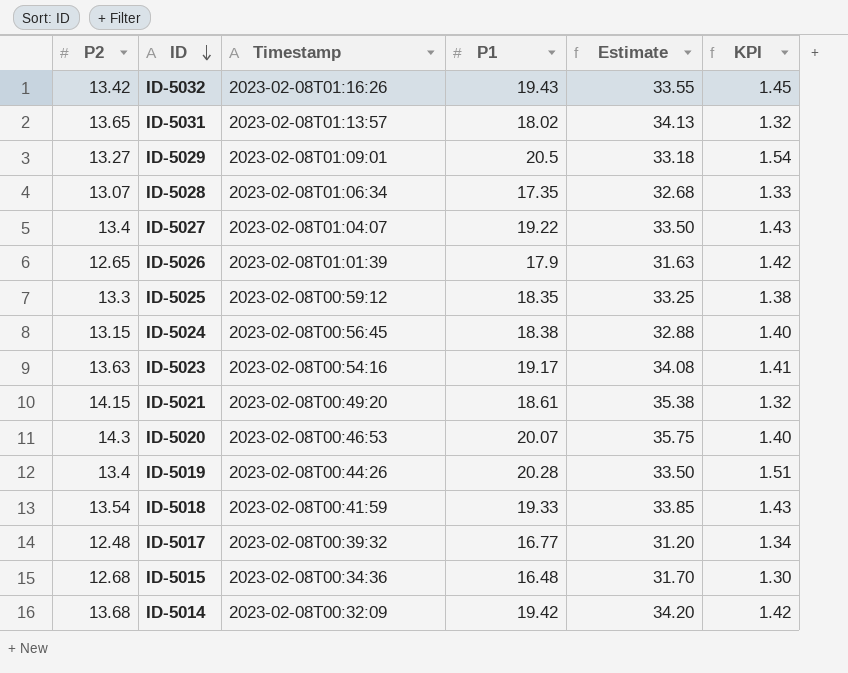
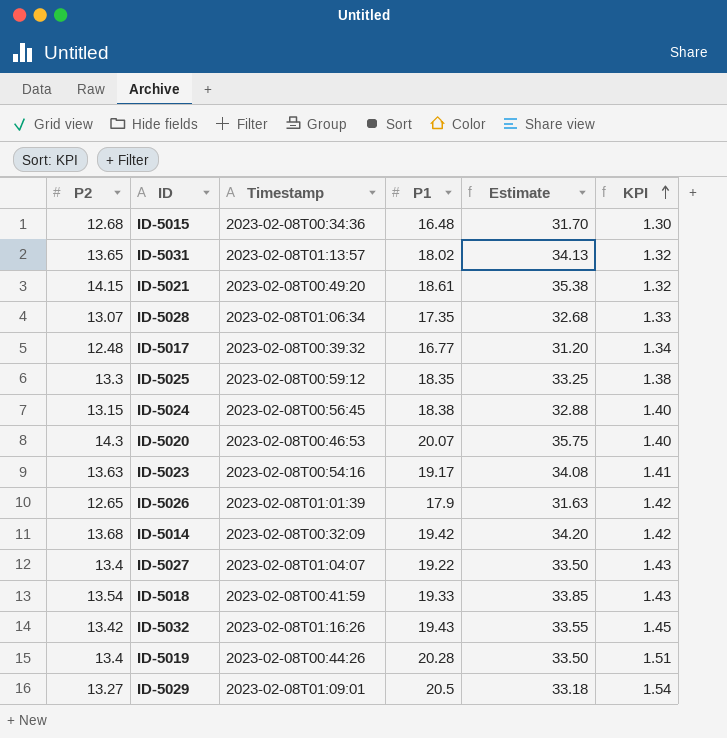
row order: ID descending -> KPI ascending

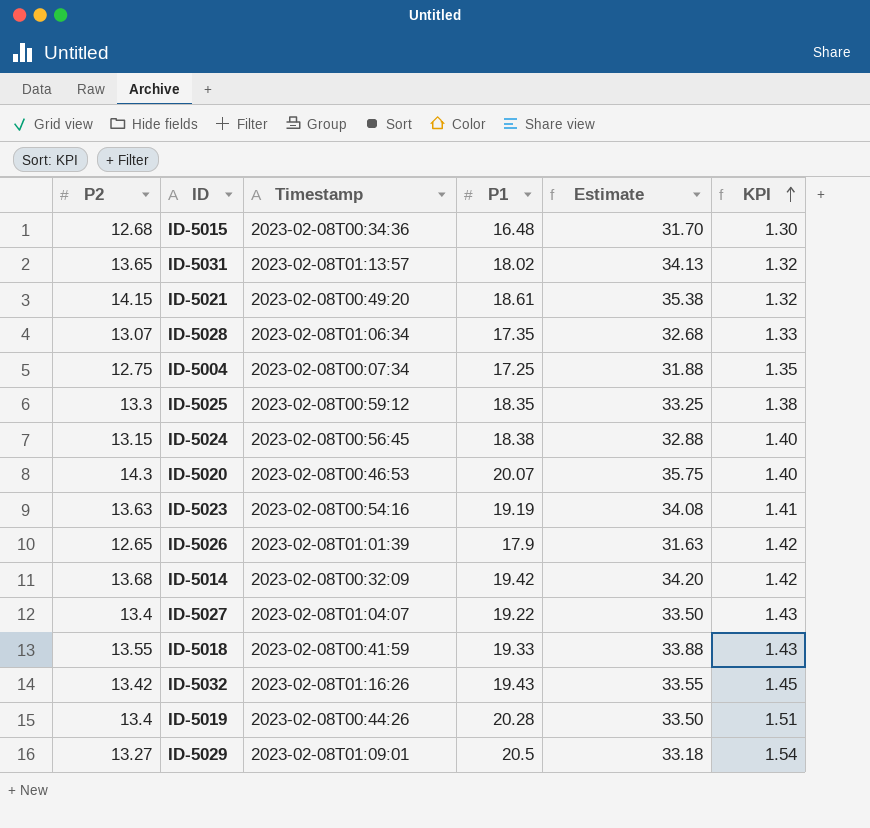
row ID-5017: 12.48 | 2023-02-08T00:39:32 | 16.77 | 31.20 | 1.34 -> none
row ID-5004: none -> 12.75 | 2023-02-08T00:07:34 | 17.25 | 31.88 | 1.35
ID-5023 | P1: 19.17 -> 19.19
ID-5018 | P2: 13.54 -> 13.55
ID-5018 | Estimate: 33.85 -> 33.88

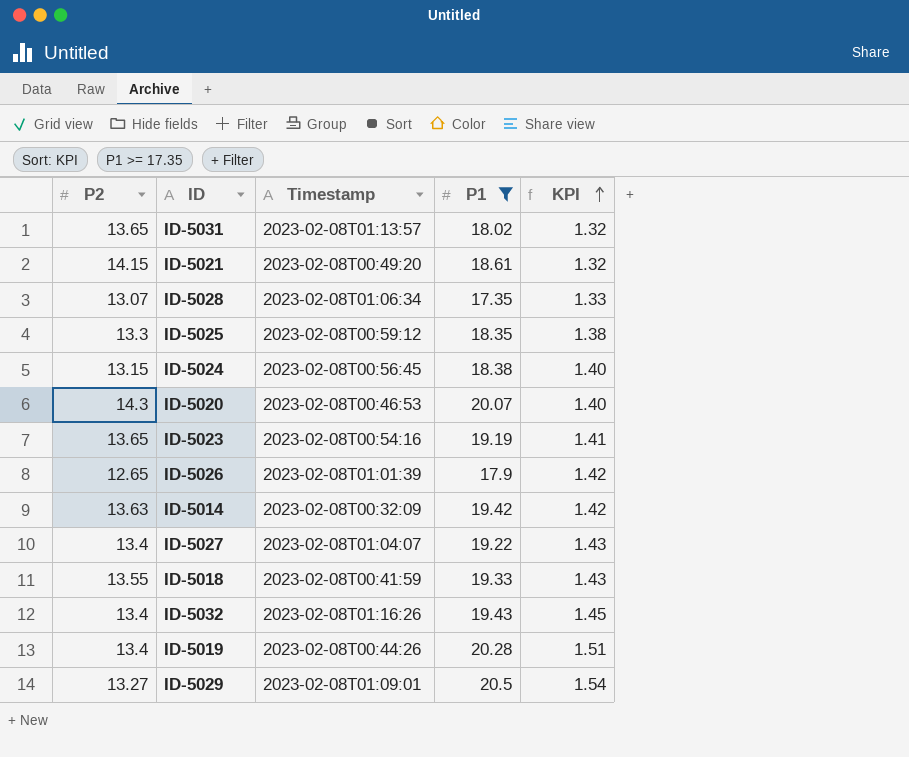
filter: none -> P1 >= 17.35
column Estimate | formula: [P2] * 2.5 -> none
ID-5023 | P2: 13.63 -> 13.65
ID-5014 | P2: 13.68 -> 13.63
ID-5032 | P2: 13.42 -> 13.4

